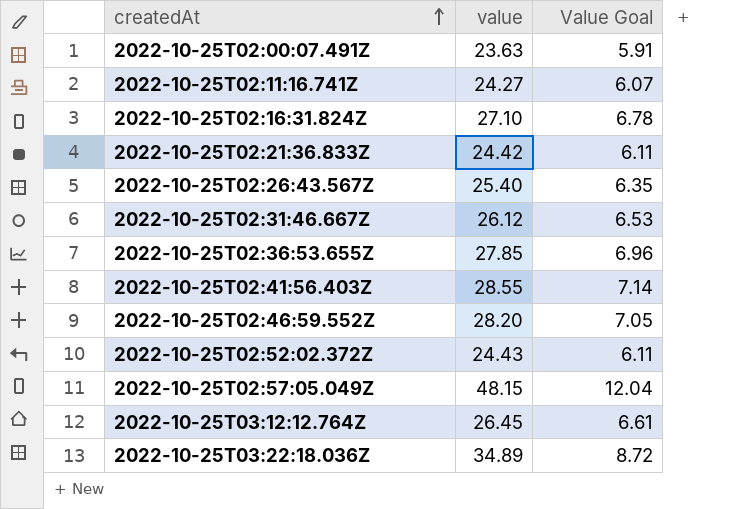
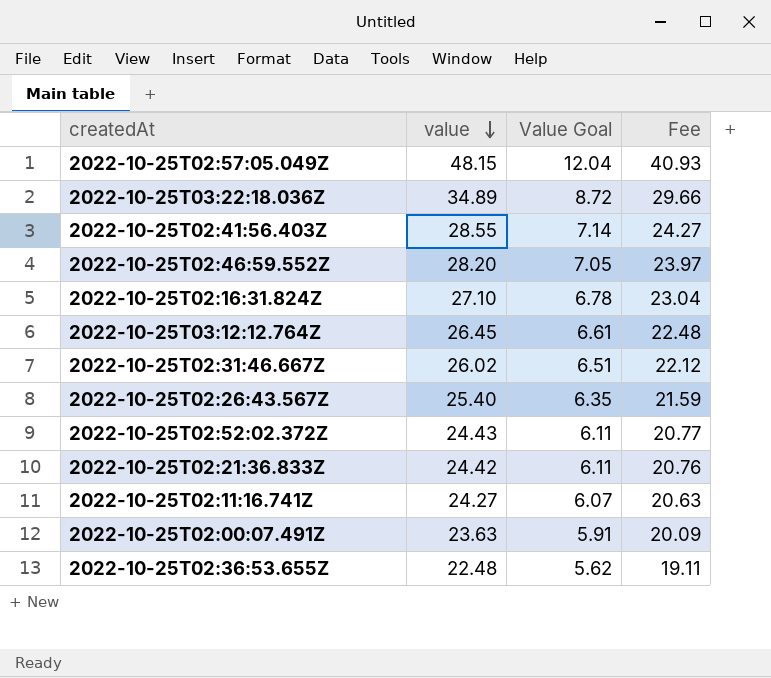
row order: createdAt ascending -> value descending
column Fee | formula: none -> [value] * 0.85
2022-10-25T02:31:46.667Z | value: 26.12 -> 26.02
2022-10-25T02:31:46.667Z | Value Goal: 6.53 -> 6.51
2022-10-25T02:36:53.655Z | value: 27.85 -> 22.48
2022-10-25T02:36:53.655Z | Value Goal: 6.96 -> 5.62

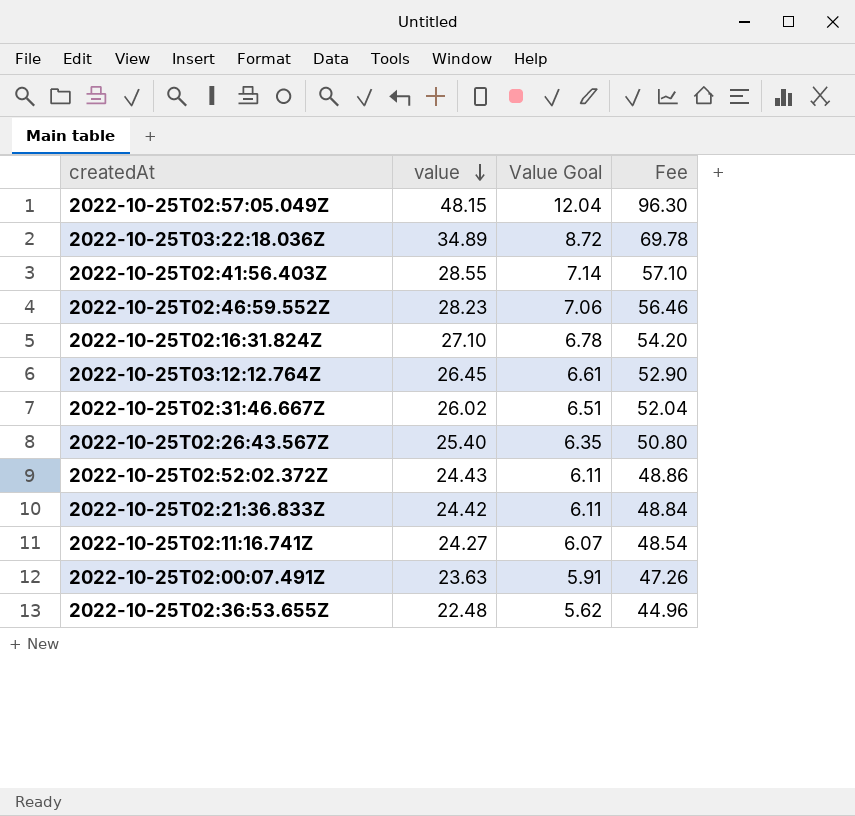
column Fee | formula: [value] * 0.85 -> [value] * 2
2022-10-25T02:46:59.552Z | value: 28.20 -> 28.23
2022-10-25T02:46:59.552Z | Value Goal: 7.05 -> 7.06

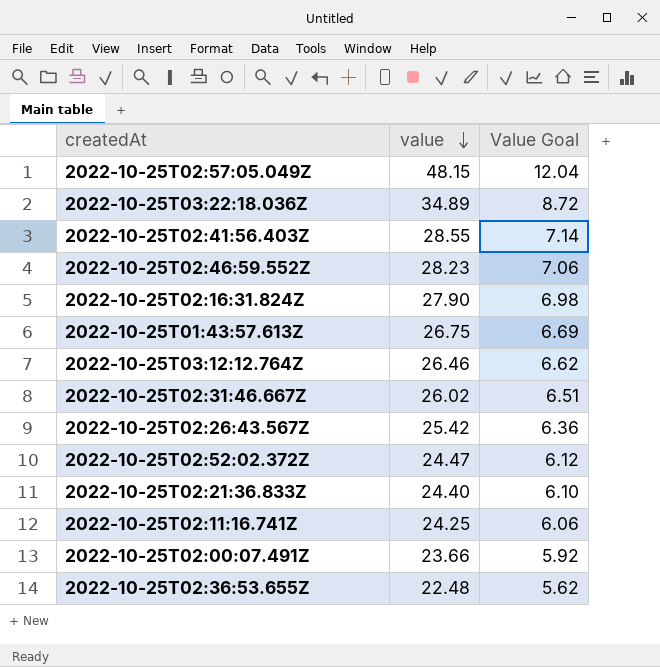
column Fee | formula: [value] * 2 -> none
2022-10-25T02:16:31.824Z | value: 27.10 -> 27.90
2022-10-25T02:16:31.824Z | Value Goal: 6.78 -> 6.98
row 2022-10-25T01:43:57.613Z: none -> 26.75 | 6.69
2022-10-25T03:12:12.764Z | value: 26.45 -> 26.46
2022-10-25T03:12:12.764Z | Value Goal: 6.61 -> 6.62
2022-10-25T02:26:43.567Z | value: 25.40 -> 25.42
2022-10-25T02:26:43.567Z | Value Goal: 6.35 -> 6.36
2022-10-25T02:52:02.372Z | value: 24.43 -> 24.47
2022-10-25T02:52:02.372Z | Value Goal: 6.11 -> 6.12
2022-10-25T02:21:36.833Z | value: 24.42 -> 24.40
2022-10-25T02:21:36.833Z | Value Goal: 6.11 -> 6.10
2022-10-25T02:11:16.741Z | value: 24.27 -> 24.25
2022-10-25T02:11:16.741Z | Value Goal: 6.07 -> 6.06
2022-10-25T02:00:07.491Z | value: 23.63 -> 23.66
2022-10-25T02:00:07.491Z | Value Goal: 5.91 -> 5.92

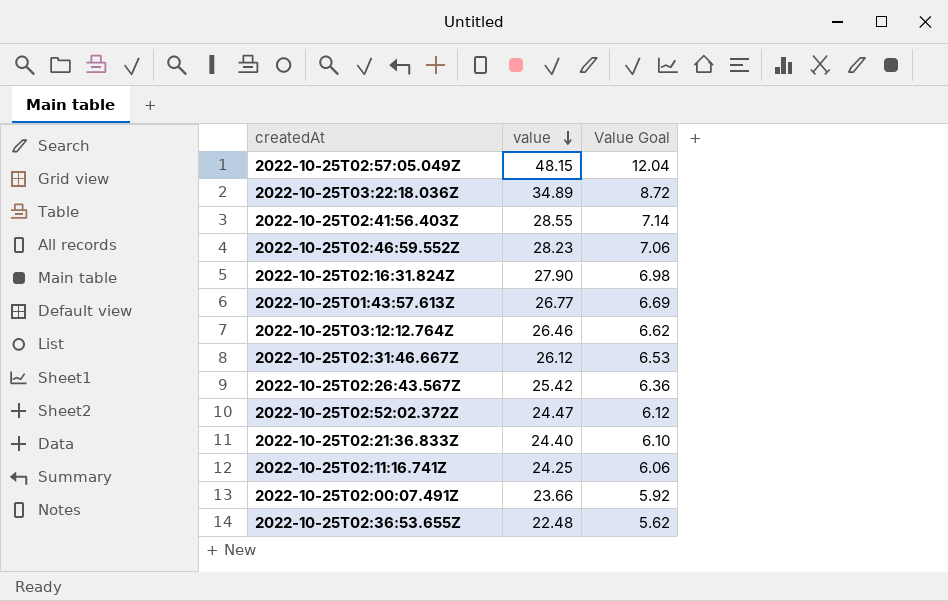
2022-10-25T01:43:57.613Z | value: 26.75 -> 26.77
2022-10-25T02:31:46.667Z | value: 26.02 -> 26.12
2022-10-25T02:31:46.667Z | Value Goal: 6.51 -> 6.53

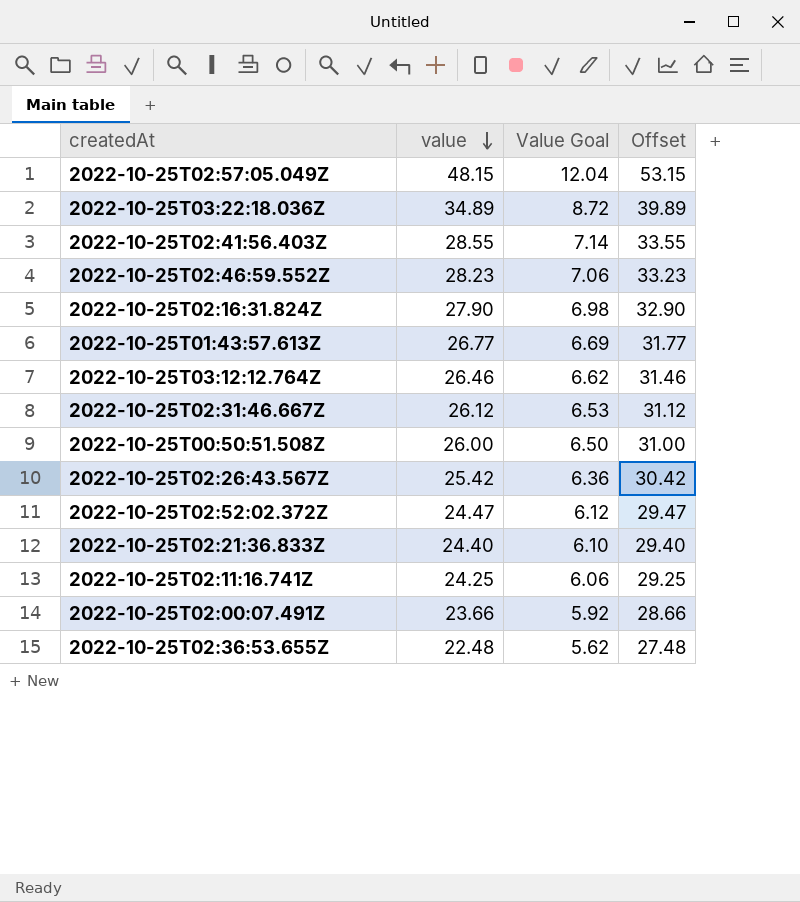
column Offset | formula: none -> [value] + 5
row 2022-10-25T00:50:51.508Z: none -> 26.00 | 6.50 | 31.00

